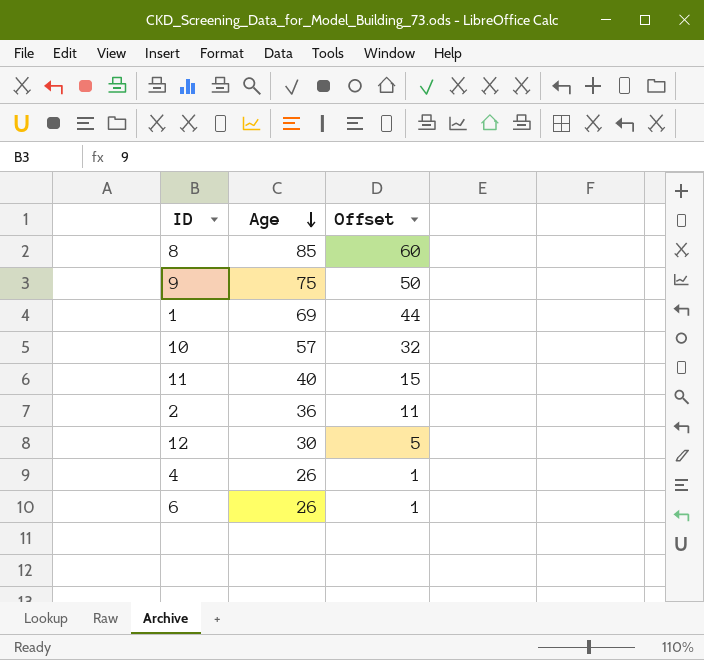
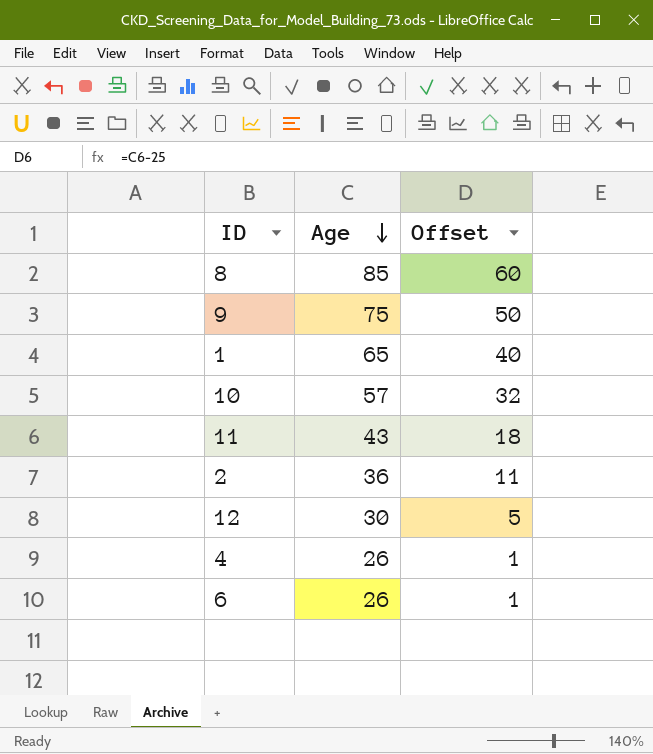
1 | Age: 69 -> 65
1 | Offset: 44 -> 40
11 | Age: 40 -> 43
11 | Offset: 15 -> 18

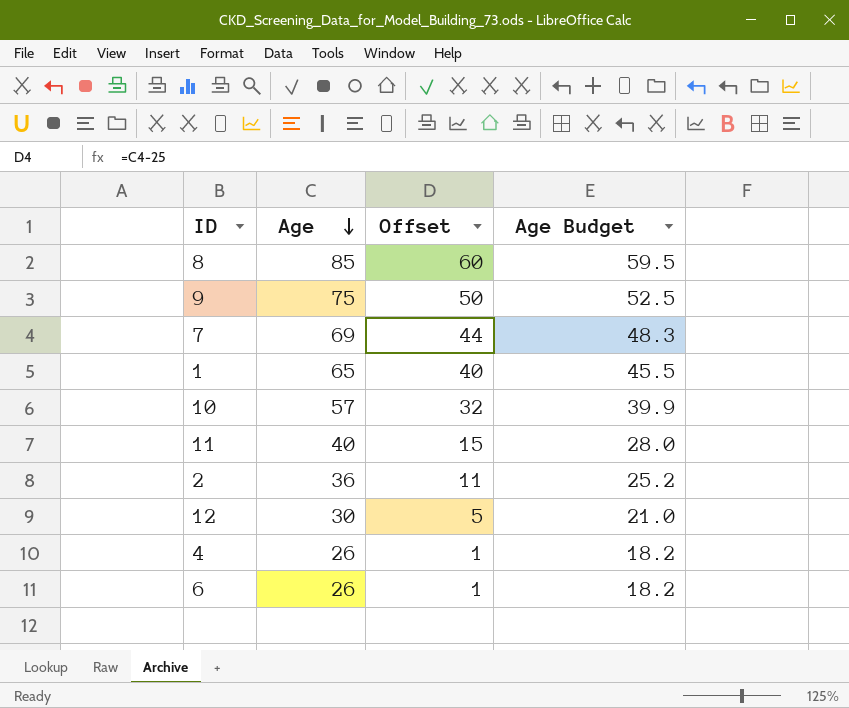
column Age Budget | formula: none -> [Age] * 0.7
row 7: none -> 69 | 44 | 48.3
11 | Age: 43 -> 40
11 | Offset: 18 -> 15

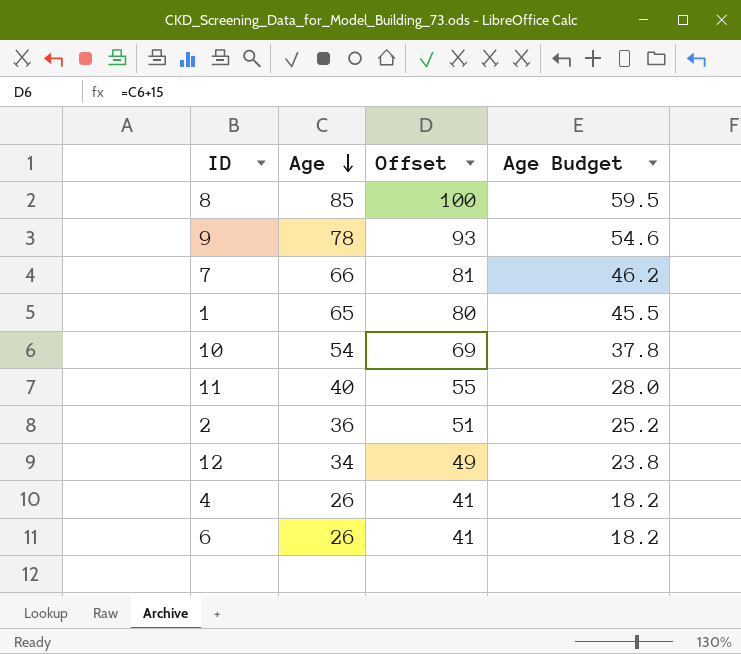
column Offset | formula: [Age] - 25 -> [Age] + 15
9 | Age: 75 -> 78
9 | Age Budget: 52.5 -> 54.6
7 | Age: 69 -> 66
7 | Age Budget: 48.3 -> 46.2
10 | Age: 57 -> 54
10 | Age Budget: 39.9 -> 37.8
12 | Age: 30 -> 34
12 | Age Budget: 21.0 -> 23.8

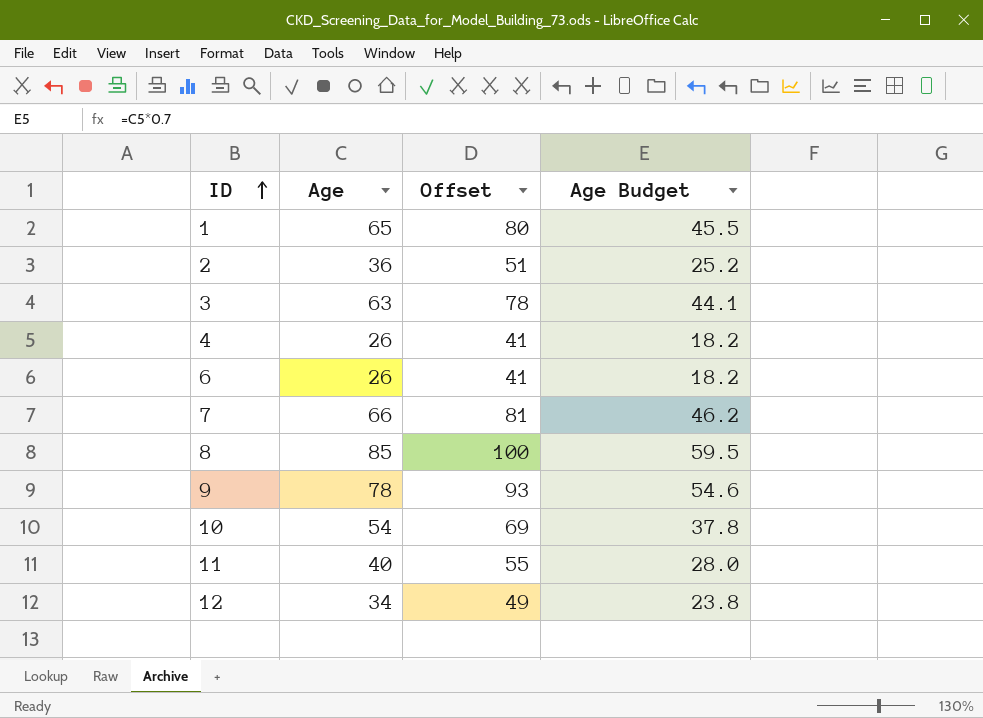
row order: Age descending -> ID ascending
row 3: none -> 63 | 78 | 44.1

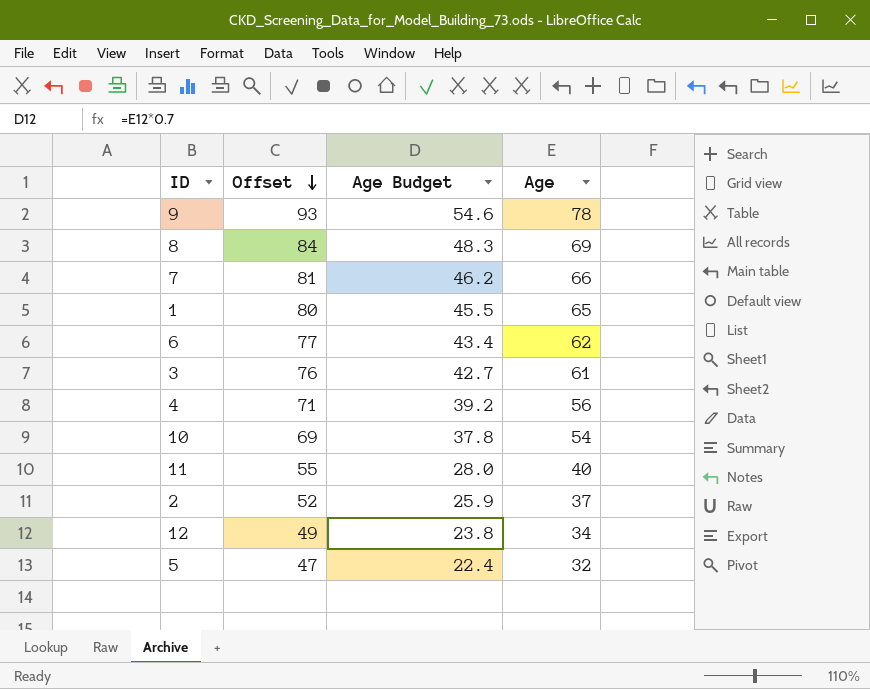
row order: ID ascending -> Offset descending
column Age | position: 2 -> 4
8 | Offset: 100 -> 84
8 | Age Budget: 59.5 -> 48.3
8 | Age: 85 -> 69
6 | Offset: 41 -> 77
6 | Age Budget: 18.2 -> 43.4
6 | Age: 26 -> 62
3 | Offset: 78 -> 76
3 | Age Budget: 44.1 -> 42.7
3 | Age: 63 -> 61
4 | Offset: 41 -> 71
4 | Age Budget: 18.2 -> 39.2
4 | Age: 26 -> 56
2 | Offset: 51 -> 52
2 | Age Budget: 25.2 -> 25.9
2 | Age: 36 -> 37
row 5: none -> 47 | 22.4 | 32

